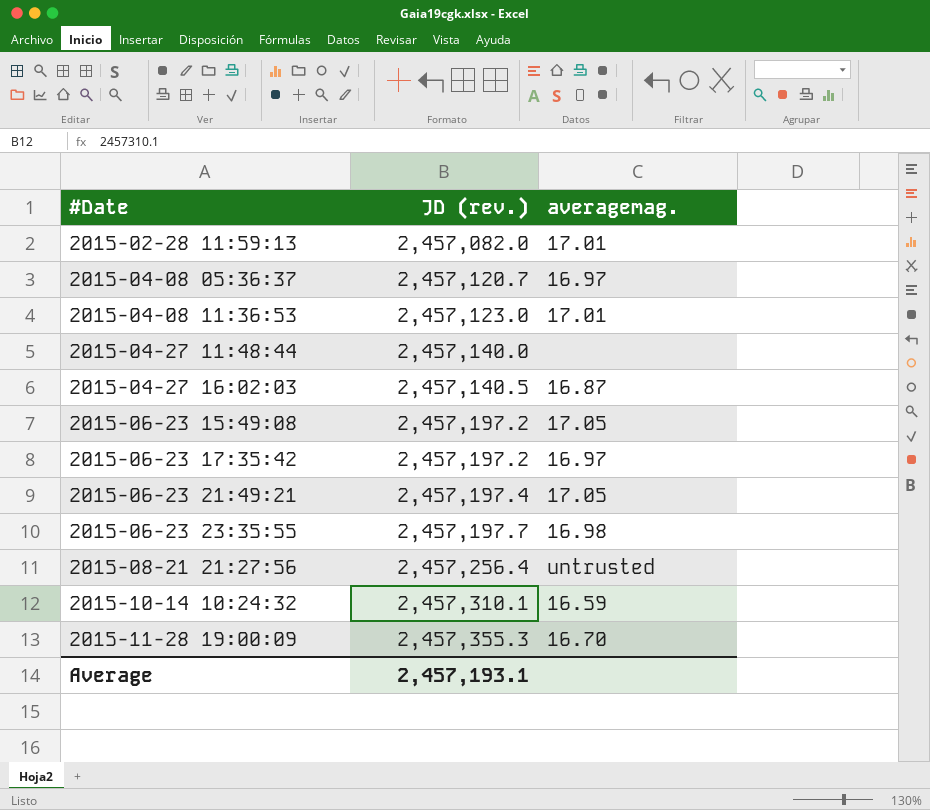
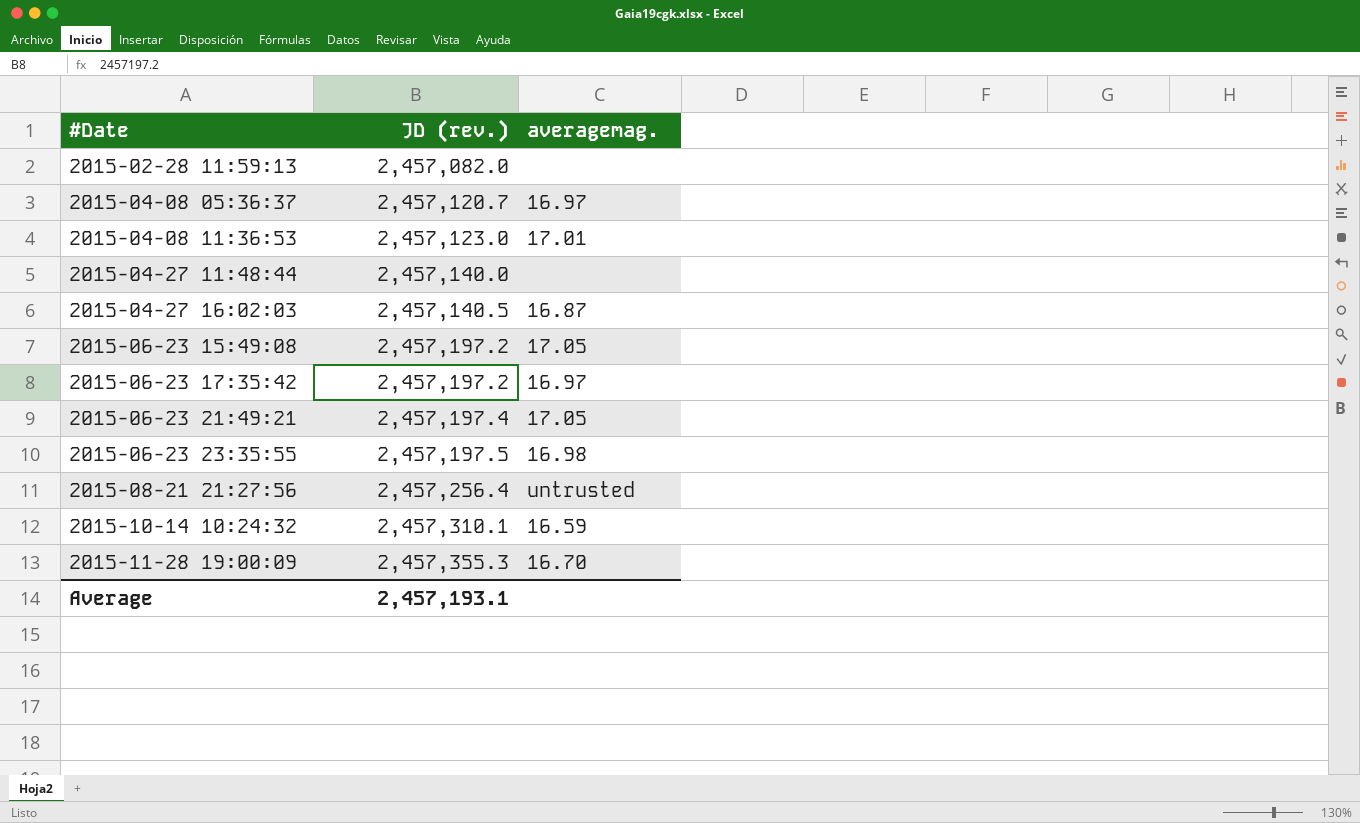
2015-02-28 11:59:13 | averagemag.: 17.01 -> none
2015-06-23 23:35:55 | JD (rev.): 2,457,197.7 -> 2,457,197.5

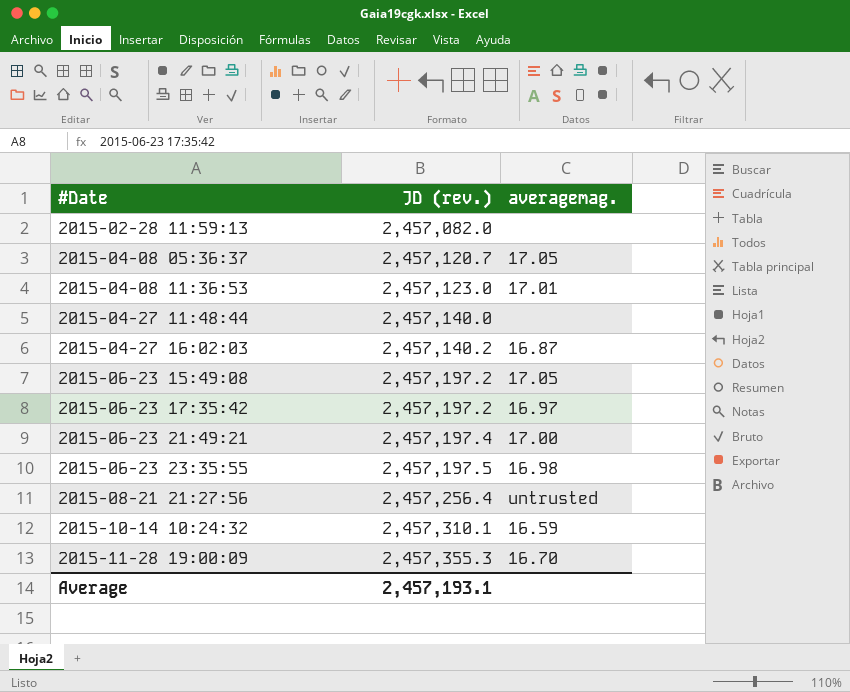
2015-04-08 05:36:37 | averagemag.: 16.97 -> 17.05
2015-04-27 16:02:03 | JD (rev.): 2,457,140.5 -> 2,457,140.2
2015-06-23 21:49:21 | averagemag.: 17.05 -> 17.00

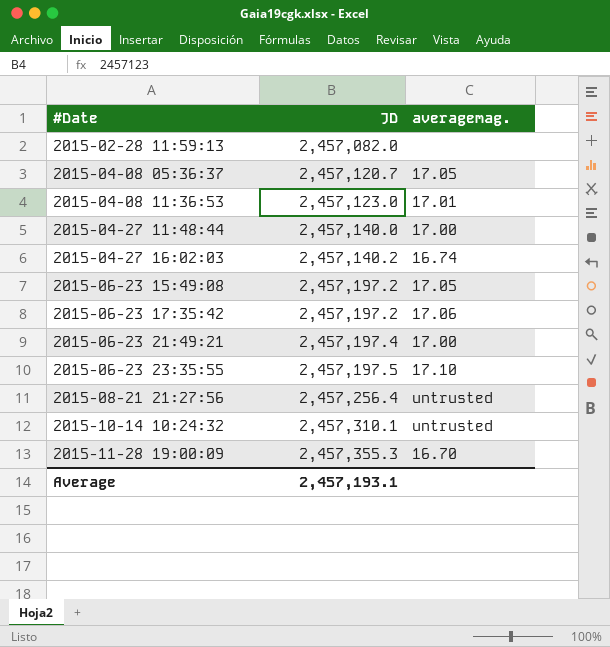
column name: JD (rev.) -> JD
2015-04-27 11:48:44 | averagemag.: none -> 17.00
2015-04-27 16:02:03 | averagemag.: 16.87 -> 16.74
2015-06-23 17:35:42 | averagemag.: 16.97 -> 17.06
2015-06-23 23:35:55 | averagemag.: 16.98 -> 17.10
2015-10-14 10:24:32 | averagemag.: 16.59 -> untrusted

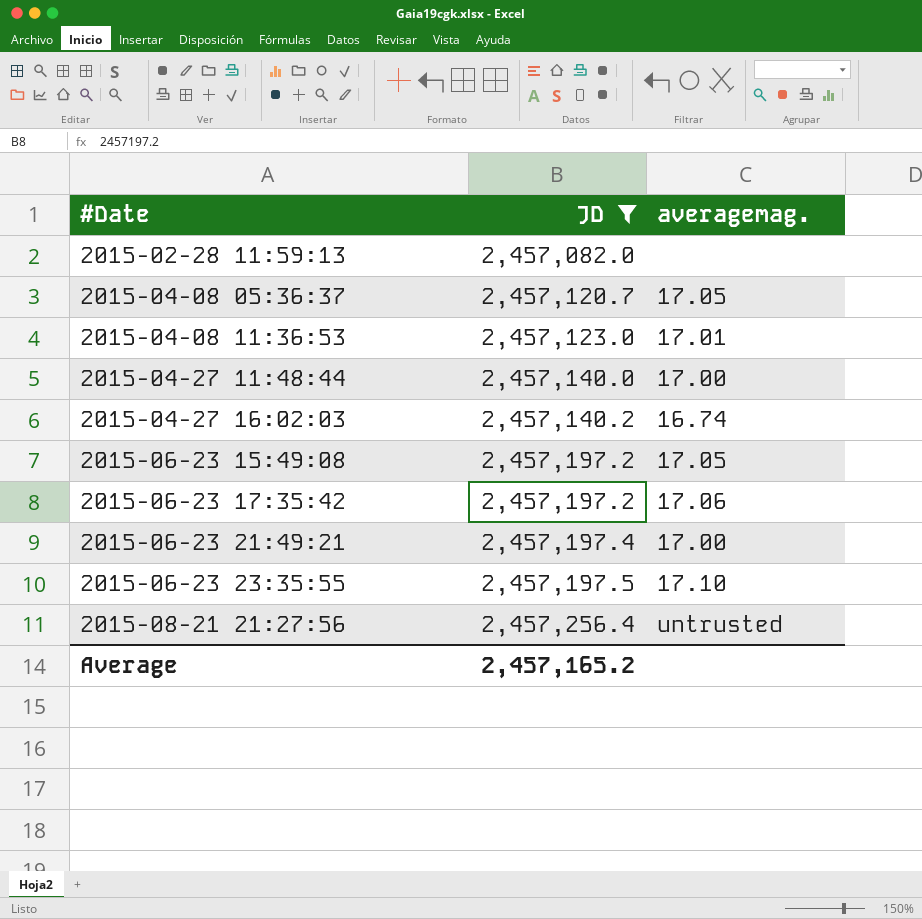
filter: none -> JD <= 2,457,256.4
Average | JD: 2,457,193.1 -> 2,457,165.2

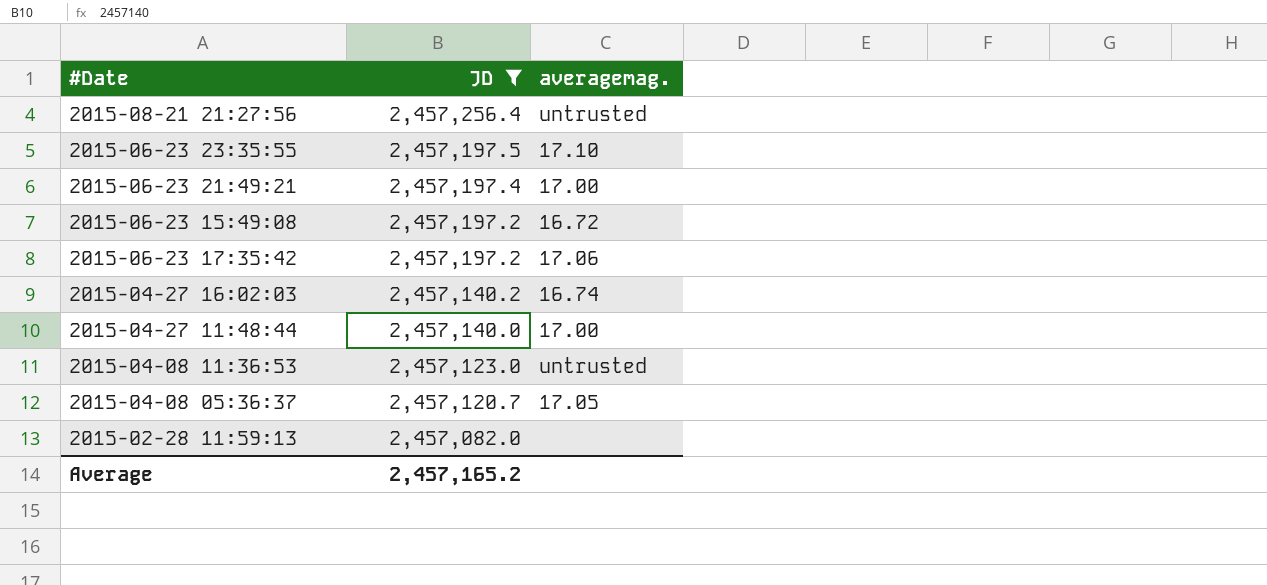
row order: #Date ascending -> JD descending
2015-06-23 15:49:08 | averagemag.: 17.05 -> 16.72
2015-04-08 11:36:53 | averagemag.: 17.01 -> untrusted

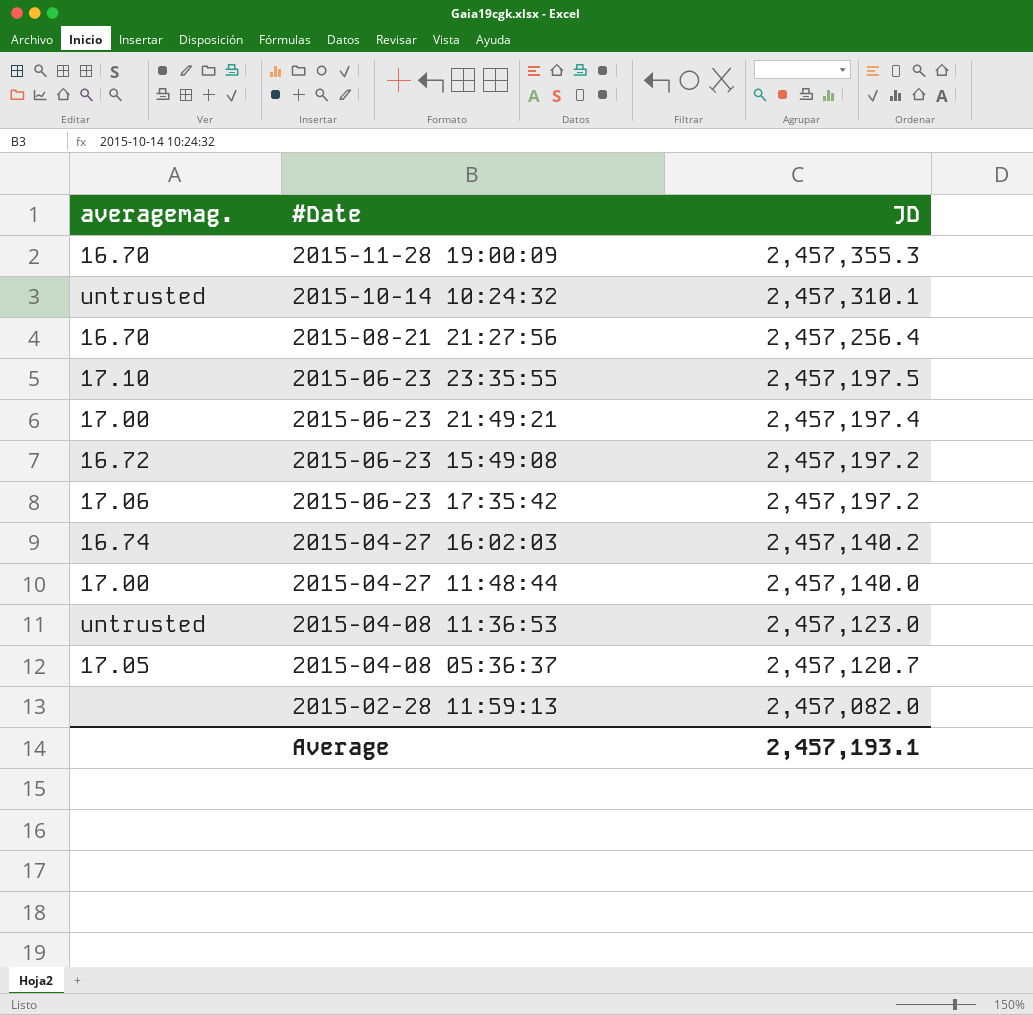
filter: JD <= 2,457,256.4 -> none
column averagemag. | position: 3 -> 1
2015-08-21 21:27:56 | averagemag.: untrusted -> 16.70
Average | JD: 2,457,165.2 -> 2,457,193.1

